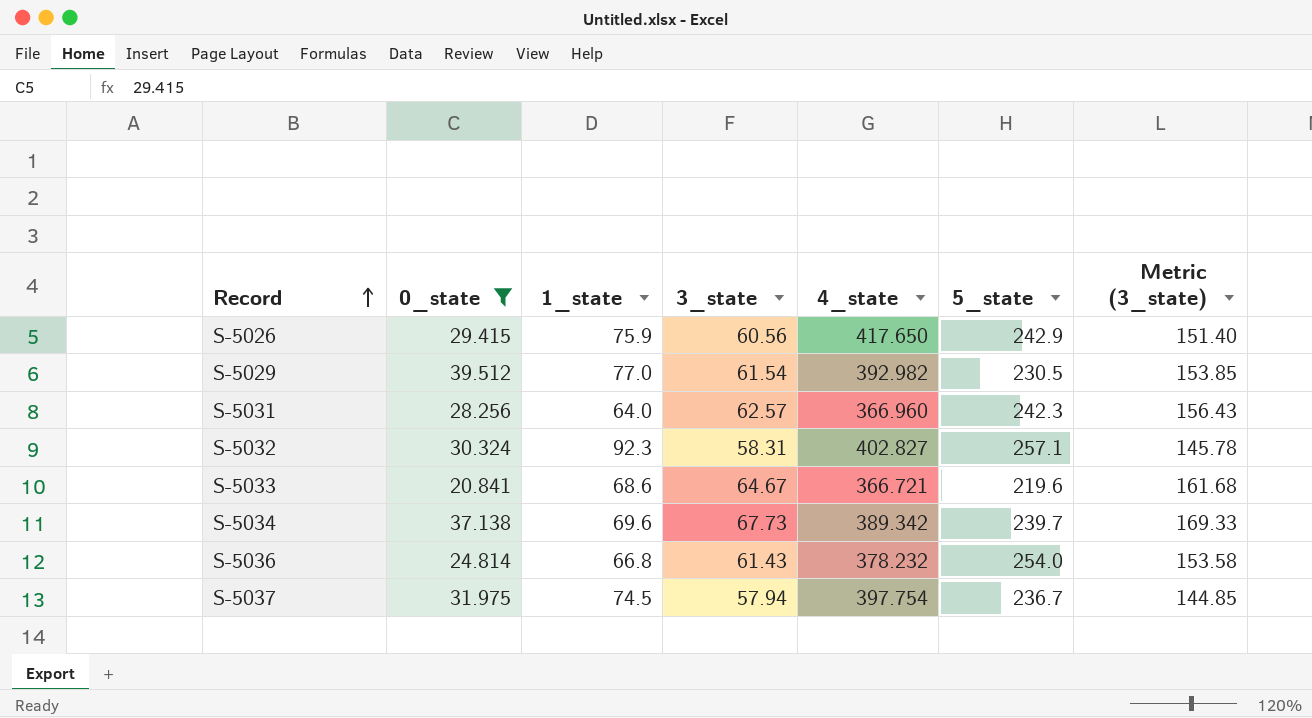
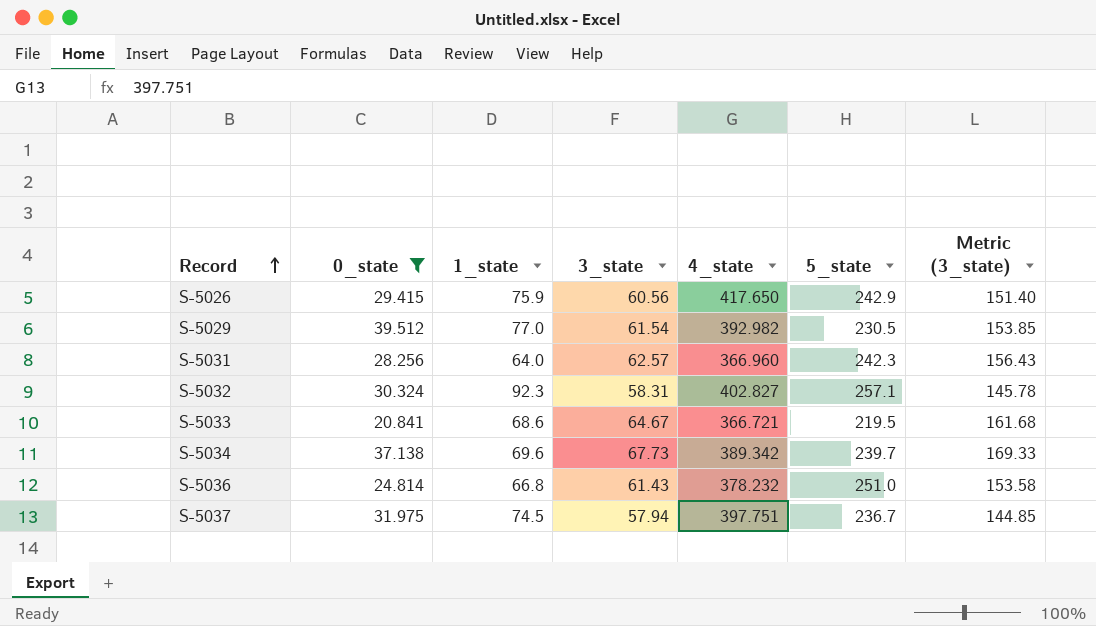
S-5033 | 5_state: 219.6 -> 219.5
S-5036 | 5_state: 254.0 -> 251.0
S-5037 | 4_state: 397.754 -> 397.751

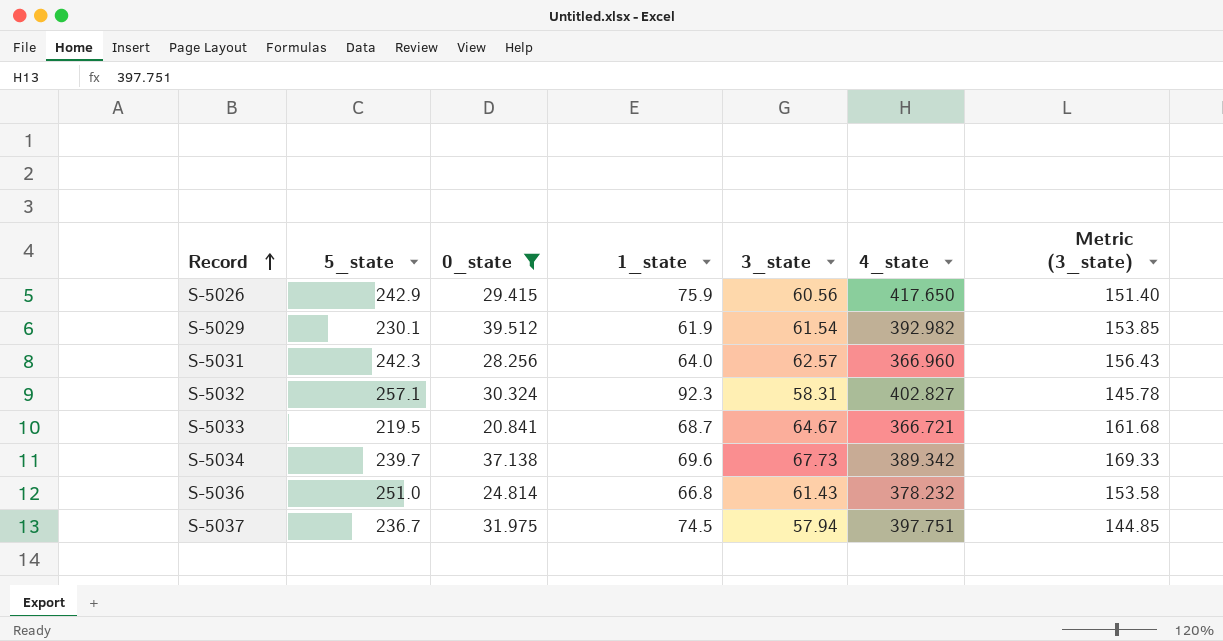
column 5_state | position: 6 -> 2
S-5029 | 5_state: 230.5 -> 230.1
S-5029 | 1_state: 77.0 -> 61.9
S-5033 | 1_state: 68.6 -> 68.7

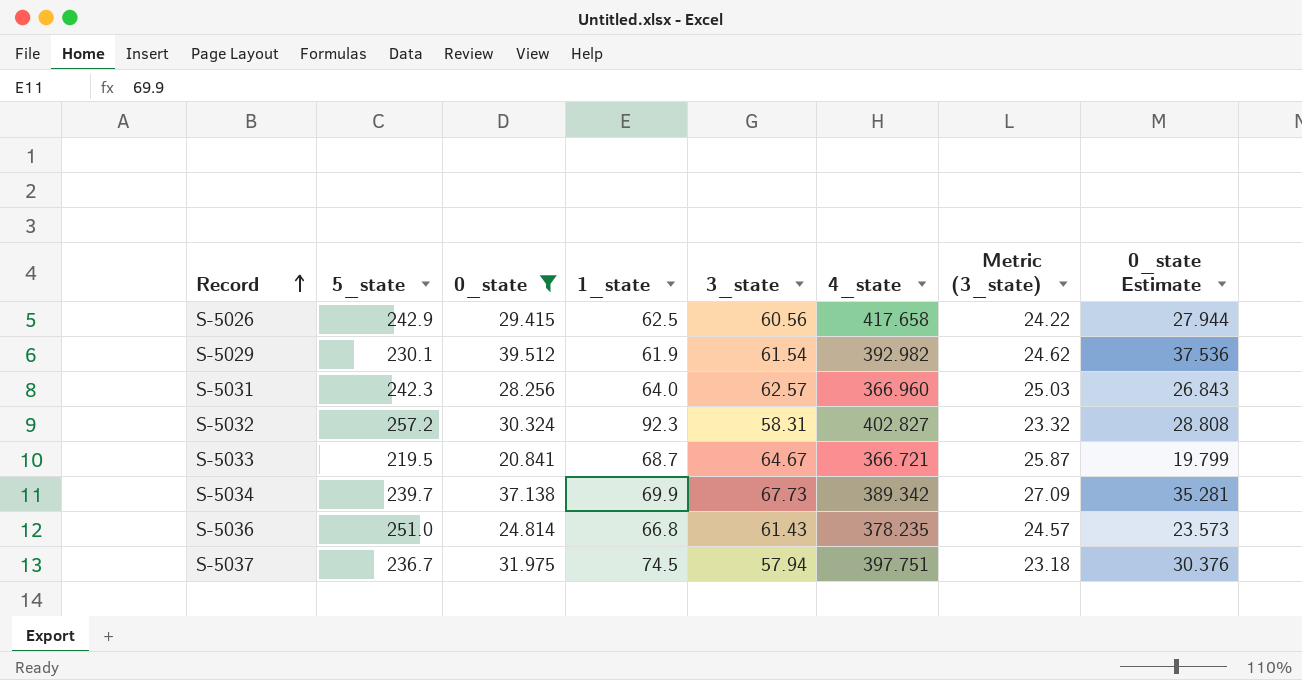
column Metric (3_state) | formula: [3_state] * 2.5 -> [3_state] * 0.4
column 0_state Estimate | formula: none -> [0_state] * 0.95
S-5026 | 1_state: 75.9 -> 62.5
S-5026 | 4_state: 417.650 -> 417.658
S-5032 | 5_state: 257.1 -> 257.2
S-5034 | 1_state: 69.6 -> 69.9
S-5036 | 4_state: 378.232 -> 378.235

